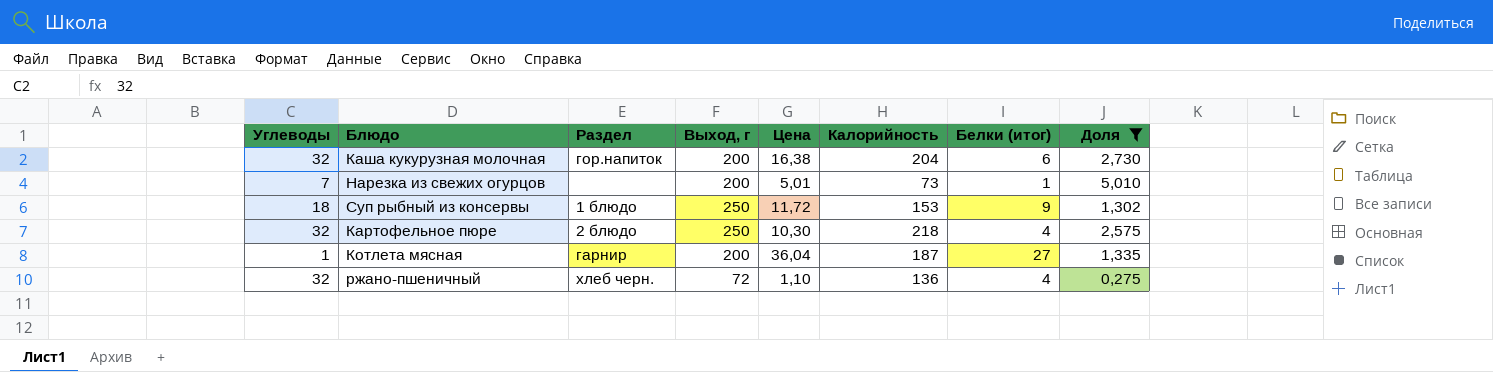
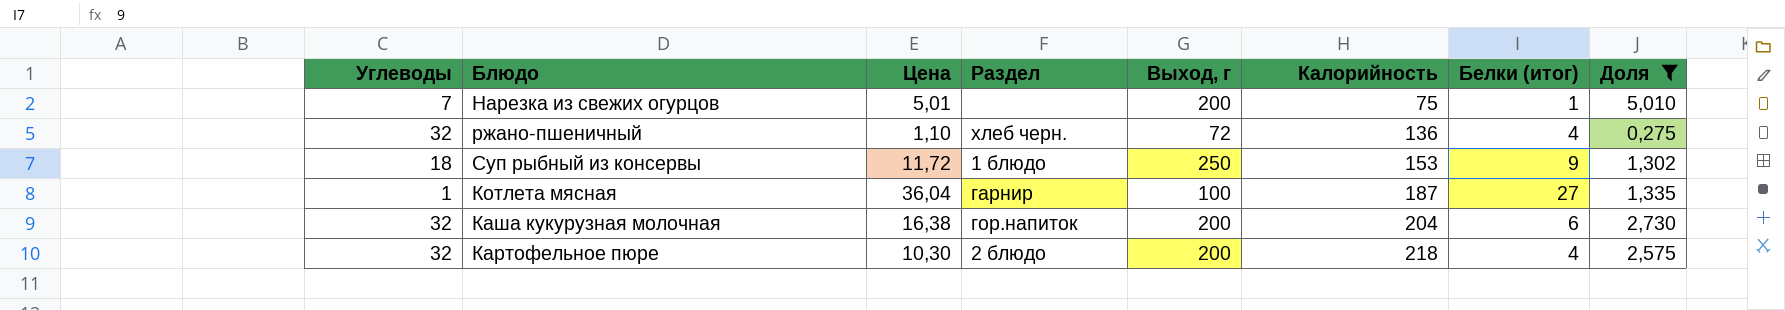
row order: none -> Калорийность ascending
column Цена | position: 5 -> 3
Нарезка из свежих огурцов | Калорийность: 73 -> 75
Котлета мясная | Выход, г: 200 -> 100
Картофельное пюре | Выход, г: 250 -> 200

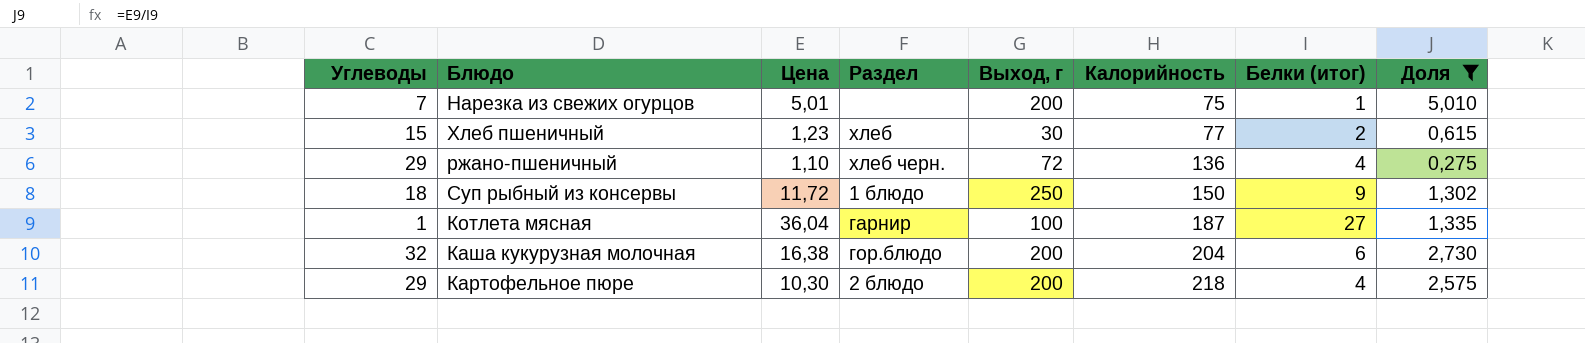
row Хлеб пшеничный: none -> 15 | 1,23 | хлеб | 30 | 77 | 2 | 0,615
ржано-пшеничный | Углеводы: 32 -> 29
Суп рыбный из консервы | Калорийность: 153 -> 150
Каша кукурузная молочная | Раздел: гор.напиток -> гор.блюдо
Картофельное пюре | Углеводы: 32 -> 29

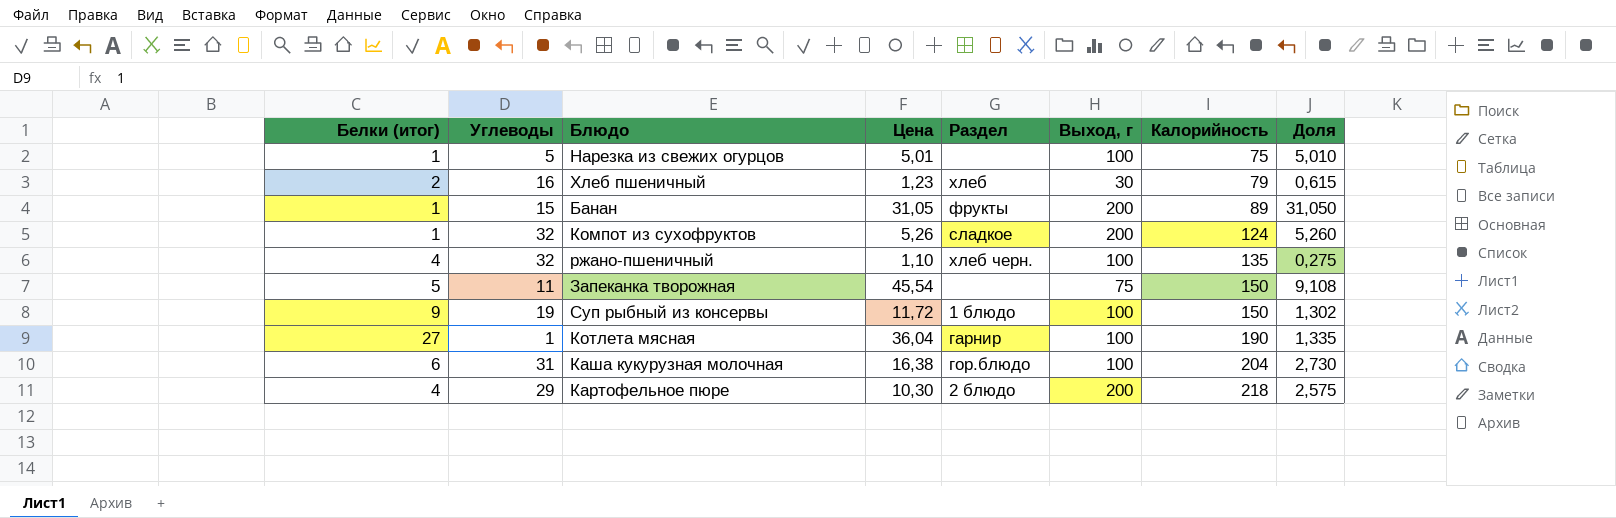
filter: Доля <= 5,010 -> none
column Белки (итог) | position: 7 -> 1
Нарезка из свежих огурцов | Углеводы: 7 -> 5
Нарезка из свежих огурцов | Выход, г: 200 -> 100
Хлеб пшеничный | Углеводы: 15 -> 16
Хлеб пшеничный | Калорийность: 77 -> 79
ржано-пшеничный | Углеводы: 29 -> 32
ржано-пшеничный | Выход, г: 72 -> 100
ржано-пшеничный | Калорийность: 136 -> 135
Суп рыбный из консервы | Углеводы: 18 -> 19
Суп рыбный из консервы | Выход, г: 250 -> 100
Котлета мясная | Калорийность: 187 -> 190
Каша кукурузная молочная | Углеводы: 32 -> 31
Каша кукурузная молочная | Выход, г: 200 -> 100

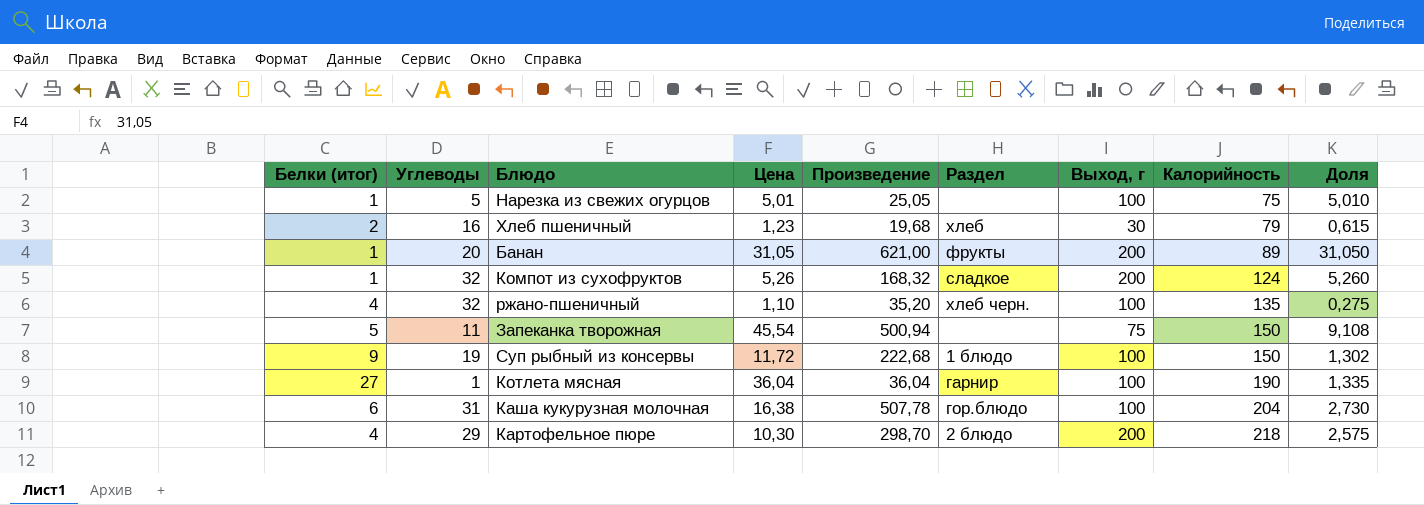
column Произведение | formula: none -> [Углеводы] * [Цена]
Банан | Углеводы: 15 -> 20

